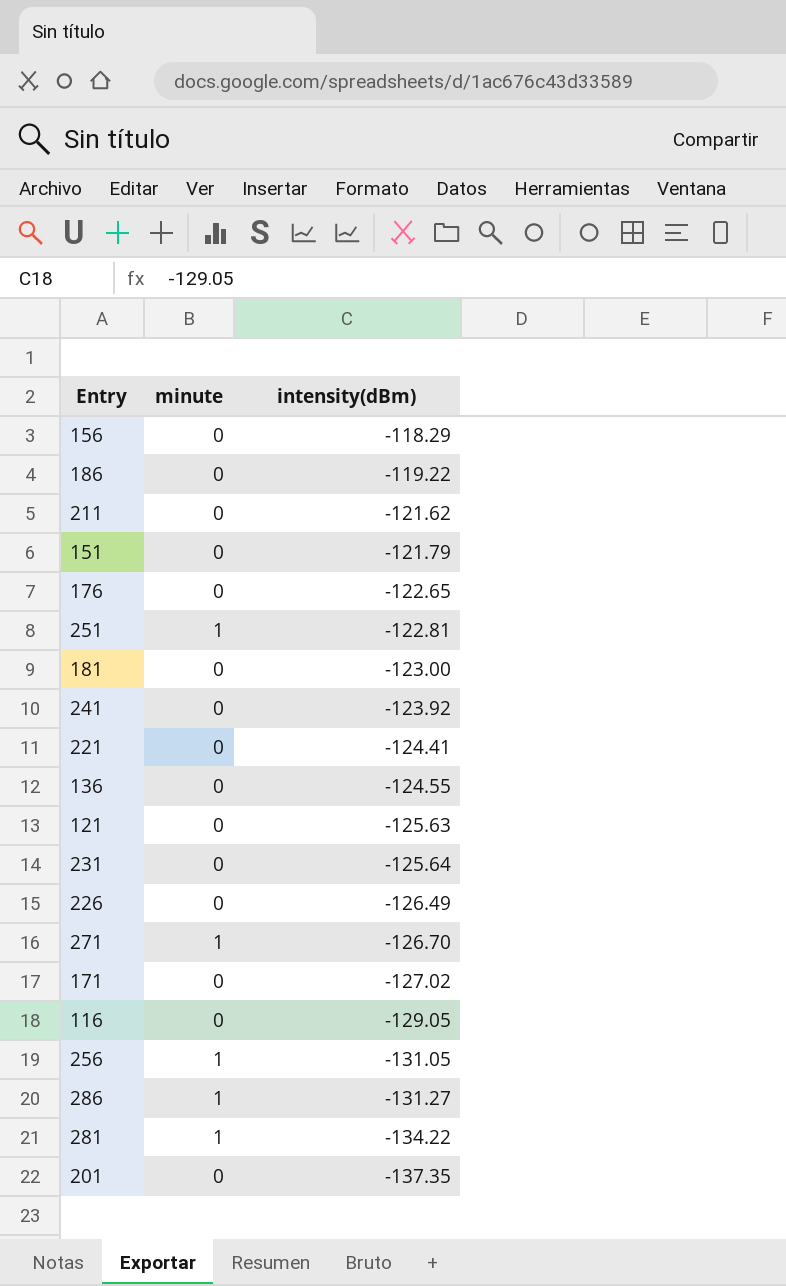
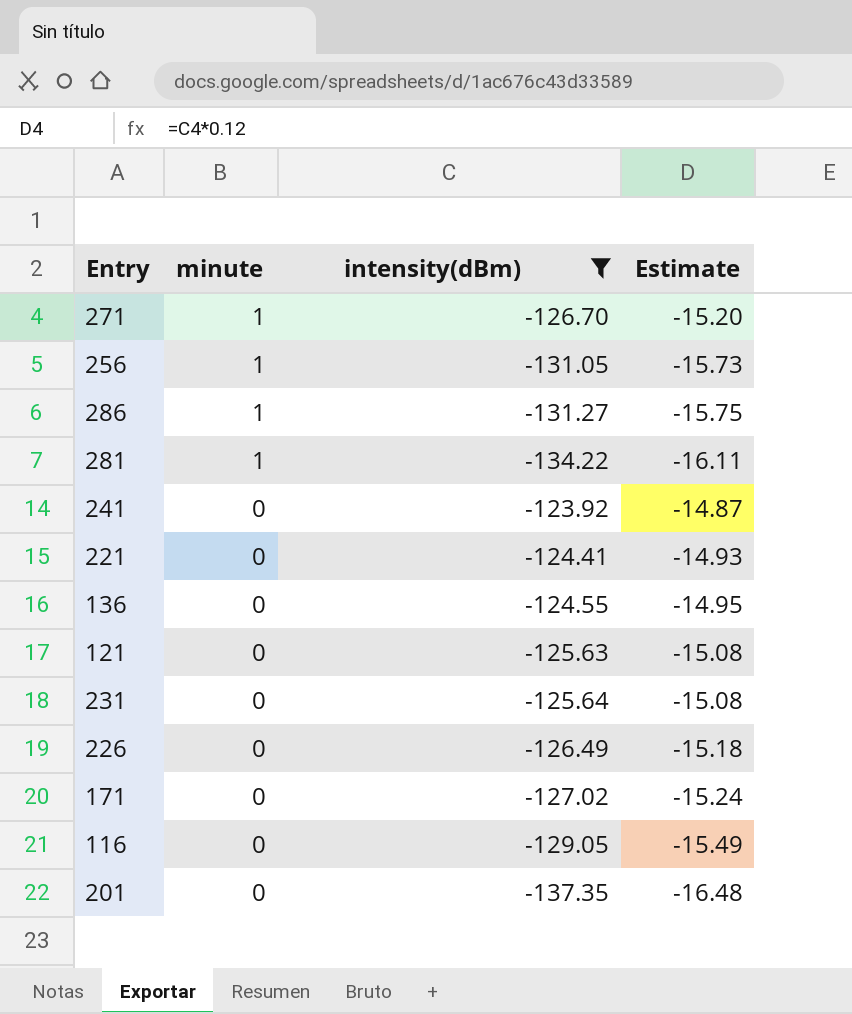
filter: none -> intensity(dBm) <= -123.92
row order: intensity(dBm) descending -> minute descending
column Estimate | formula: none -> [intensity(dBm)] * 0.12

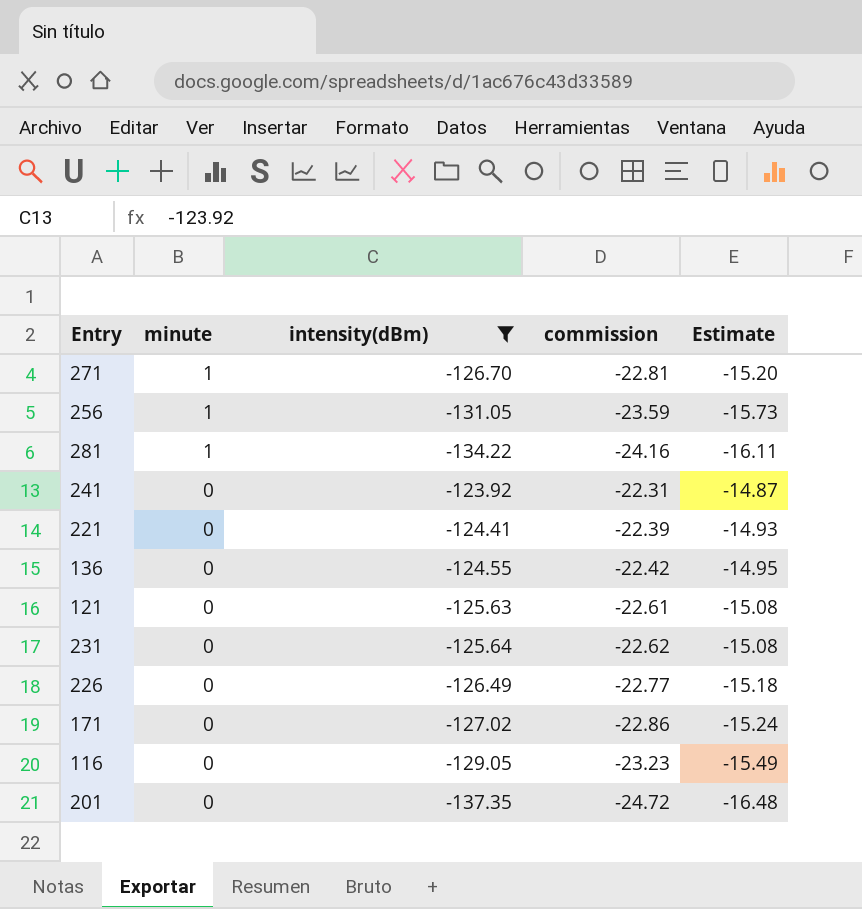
column commission | formula: none -> [intensity(dBm)] * 0.18
row 286: 1 | -131.27 | -15.75 -> none

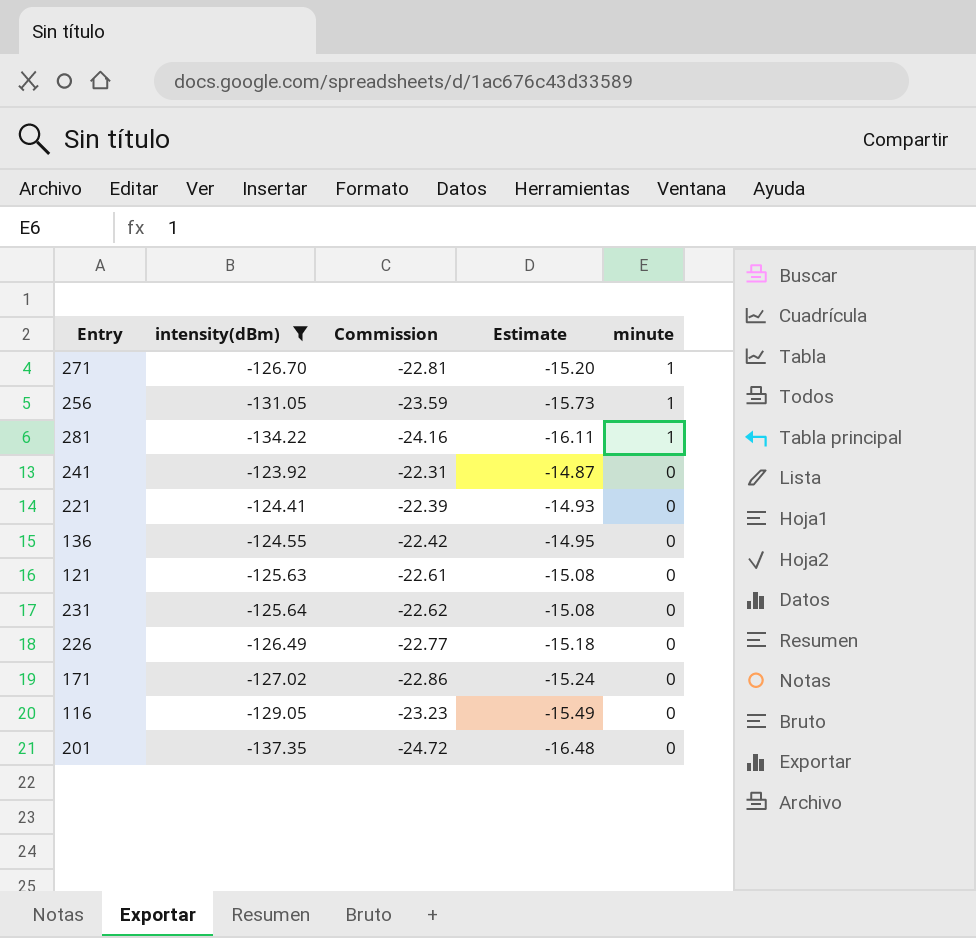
column name: commission -> Commission
column minute | position: 2 -> 5

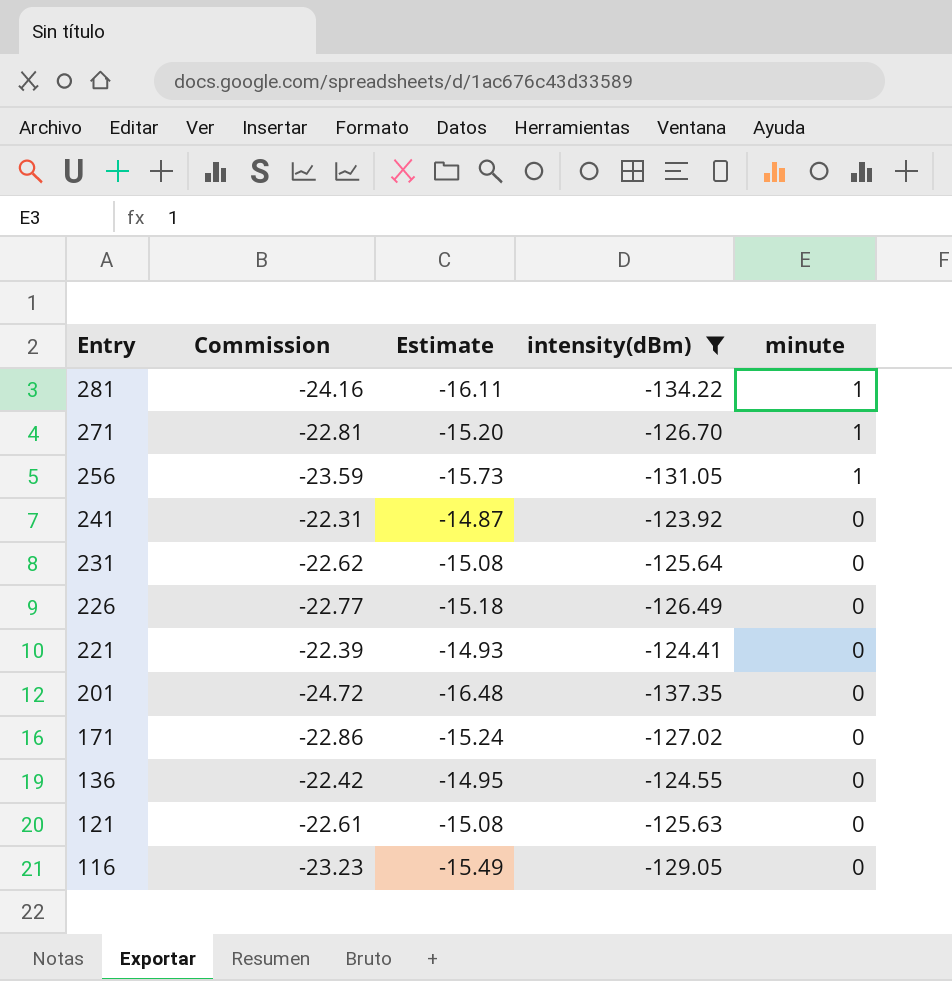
row order: minute descending -> Entry descending
column intensity(dBm) | position: 2 -> 4

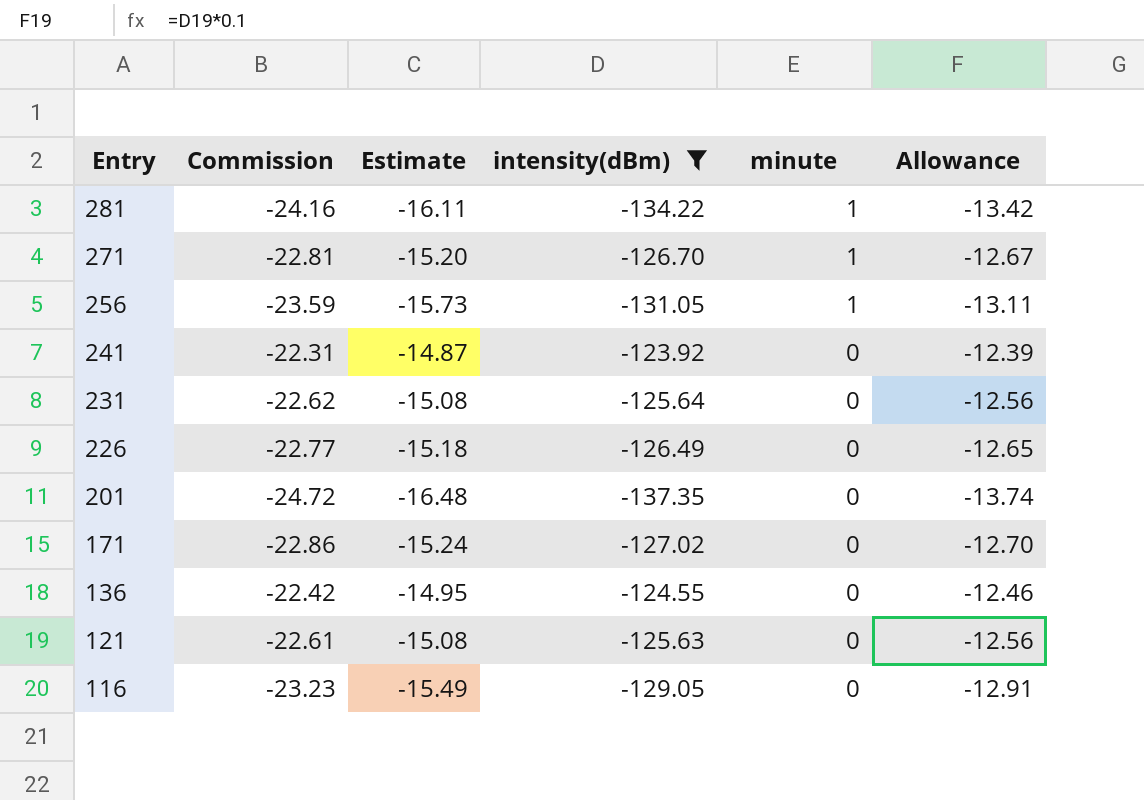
column Allowance | formula: none -> [intensity(dBm)] * 0.1
row 221: -22.39 | -14.93 | -124.41 | 0 -> none

